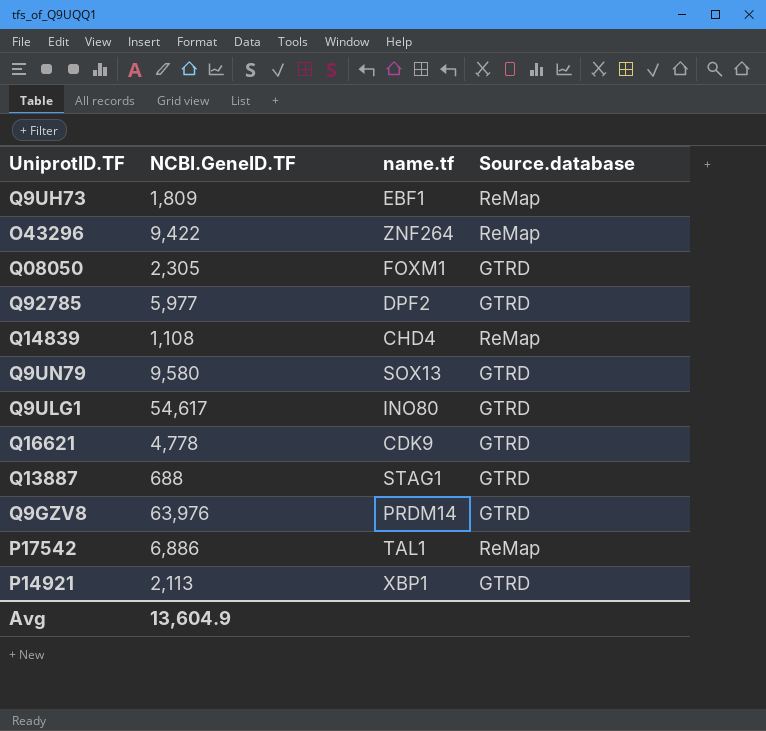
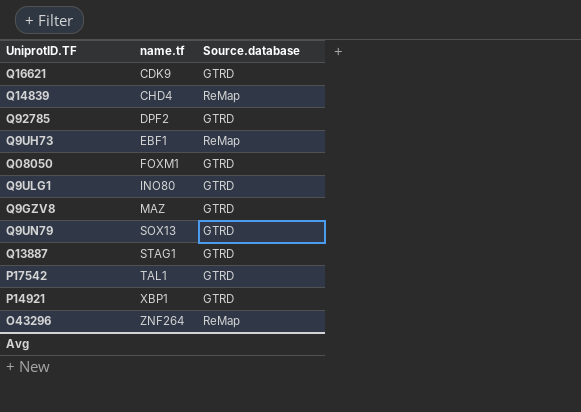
row order: none -> name.tf ascending
column NCBI.GeneID.TF | position: 2 -> none
Q9GZV8 | name.tf: PRDM14 -> MAZ
P17542 | Source.database: ReMap -> GTRD

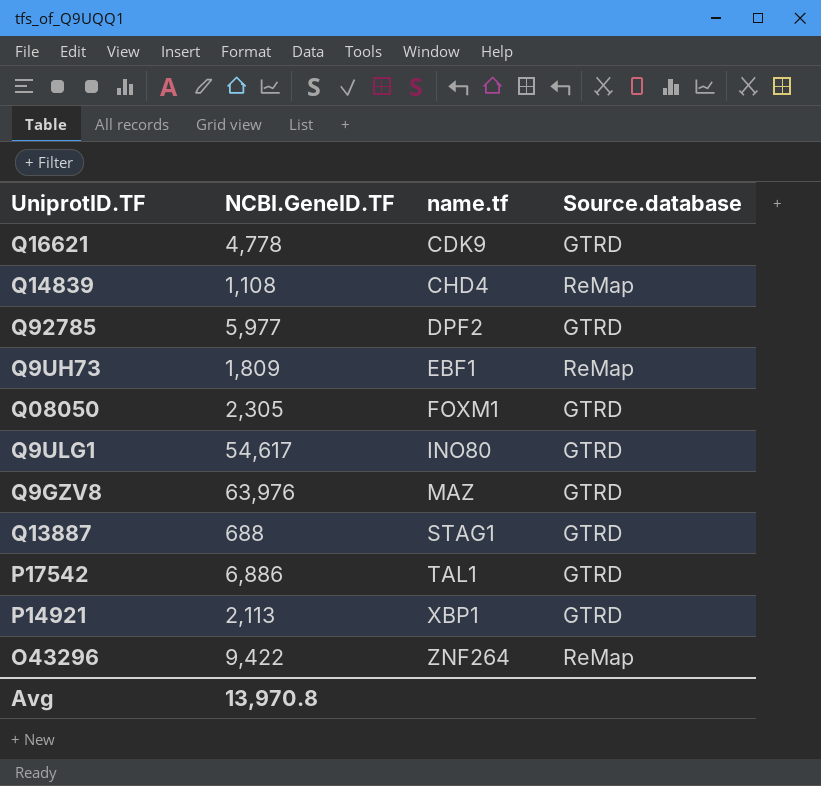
column NCBI.GeneID.TF | position: none -> 2
row Q9UN79: SOX13 | GTRD -> none

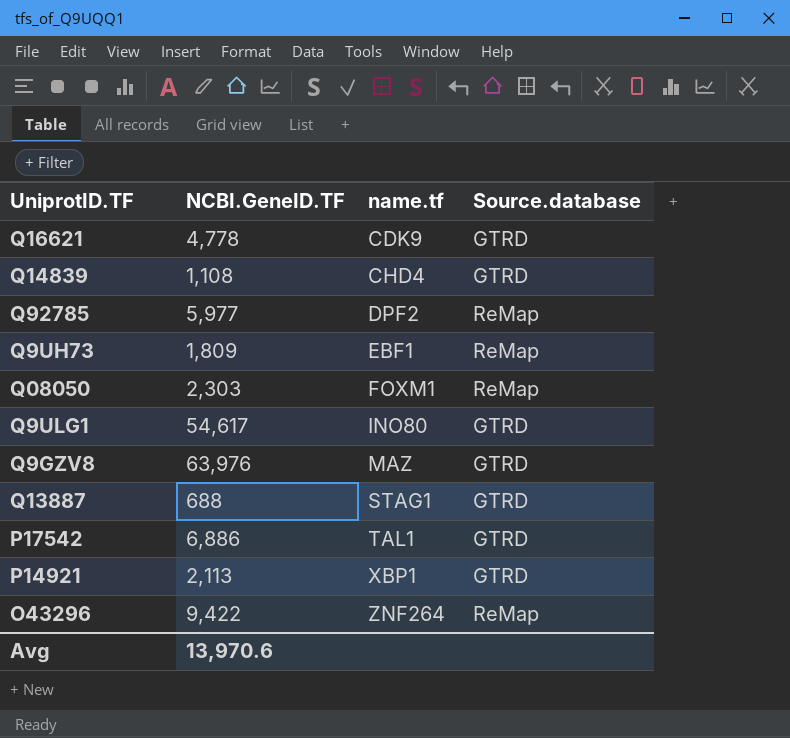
Q14839 | Source.database: ReMap -> GTRD
Q92785 | Source.database: GTRD -> ReMap
Q08050 | NCBI.GeneID.TF: 2,305 -> 2,303
Q08050 | Source.database: GTRD -> ReMap
Avg | NCBI.GeneID.TF: 13,970.8 -> 13,970.6

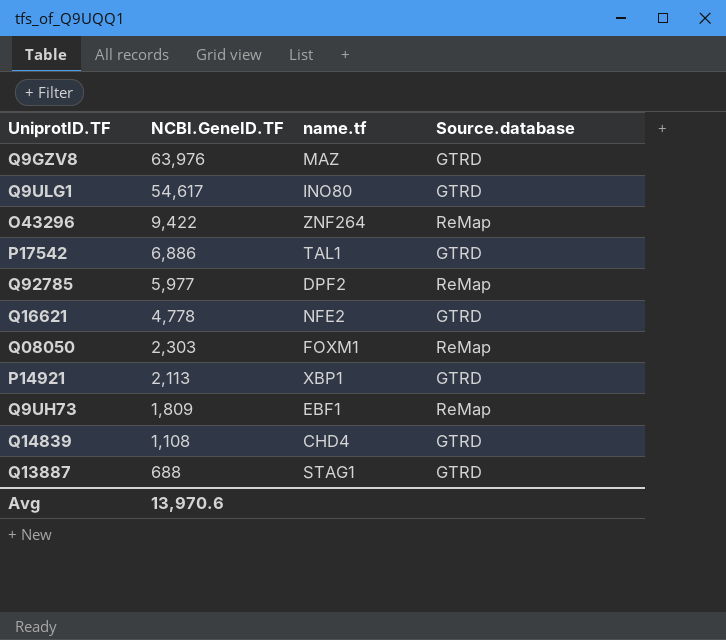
row order: name.tf ascending -> NCBI.GeneID.TF descending
Q16621 | name.tf: CDK9 -> NFE2

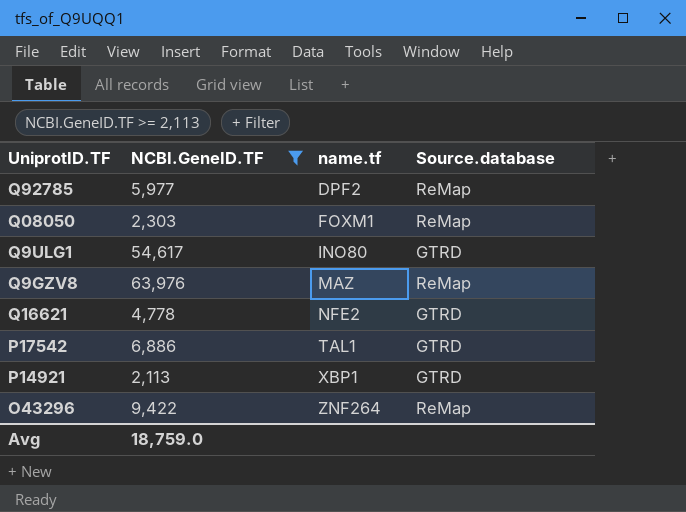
filter: none -> NCBI.GeneID.TF >= 2,113
row order: NCBI.GeneID.TF descending -> name.tf ascending
Q9GZV8 | Source.database: GTRD -> ReMap
Avg | NCBI.GeneID.TF: 13,970.6 -> 18,759.0

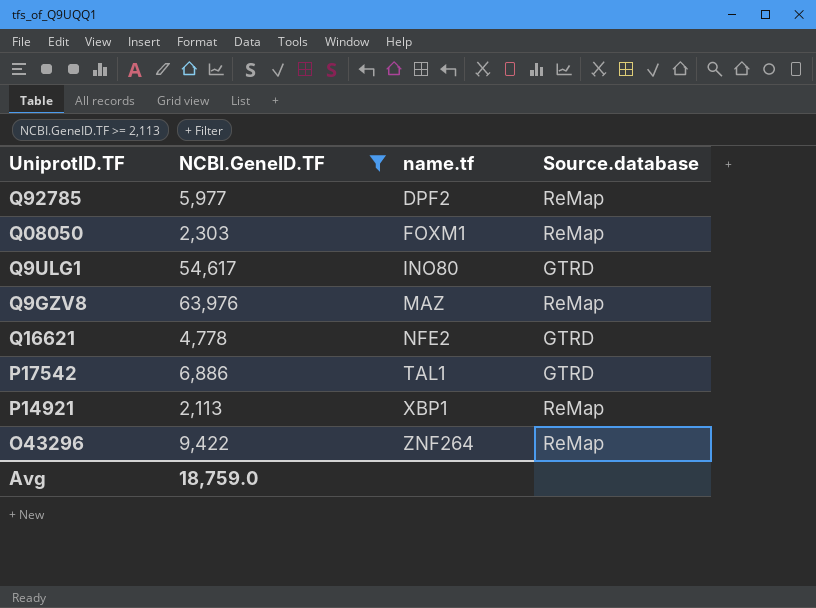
P14921 | Source.database: GTRD -> ReMap

